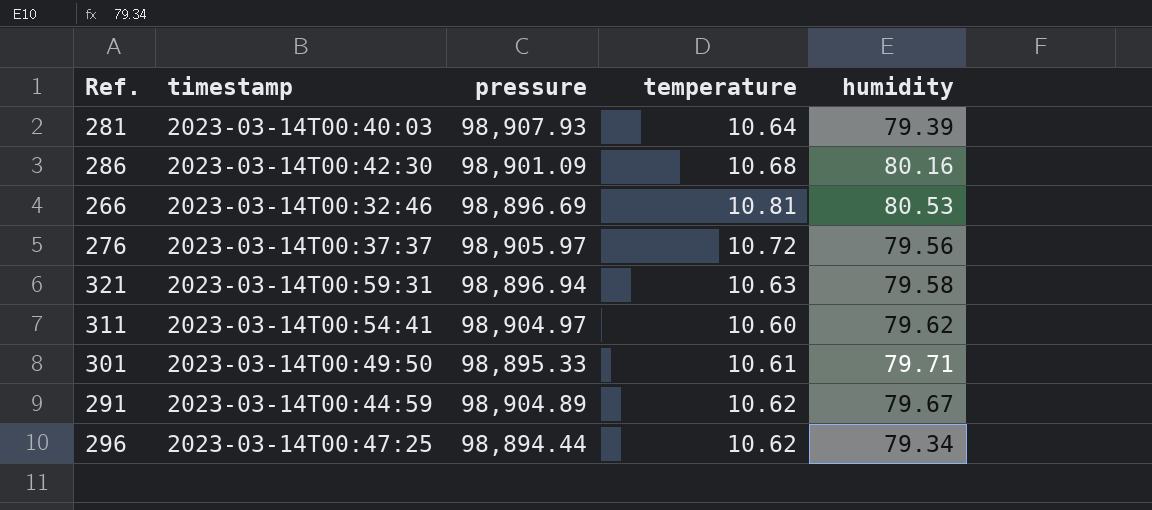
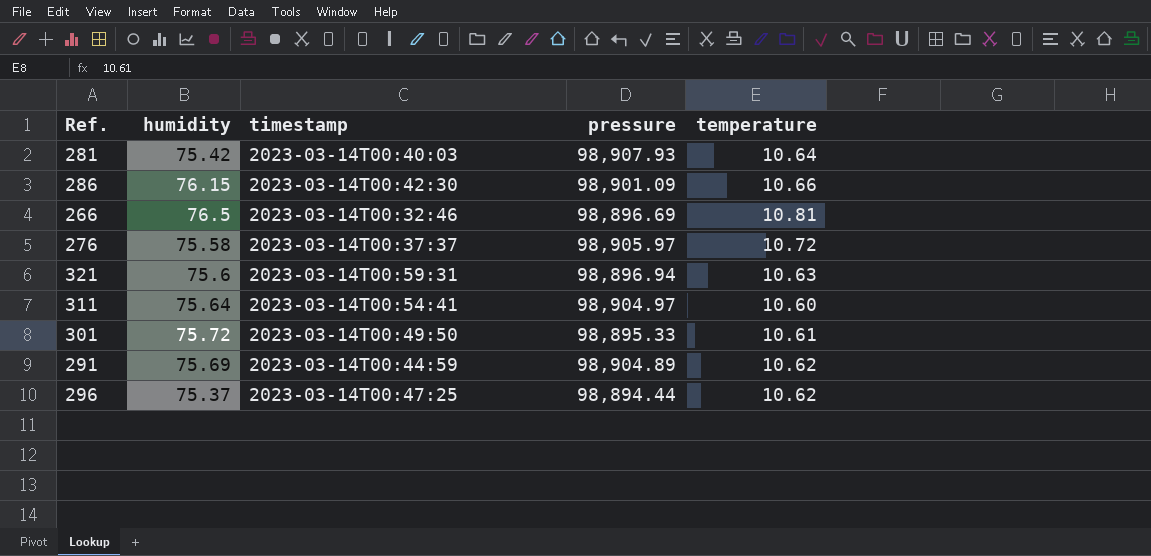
column humidity | position: 5 -> 2
281 | humidity: 79.39 -> 75.42
286 | humidity: 80.16 -> 76.15
286 | temperature: 10.68 -> 10.66
266 | humidity: 80.53 -> 76.5
276 | humidity: 79.56 -> 75.58
321 | humidity: 79.58 -> 75.6
311 | humidity: 79.62 -> 75.64
301 | humidity: 79.71 -> 75.72
291 | humidity: 79.67 -> 75.69
296 | humidity: 79.34 -> 75.37

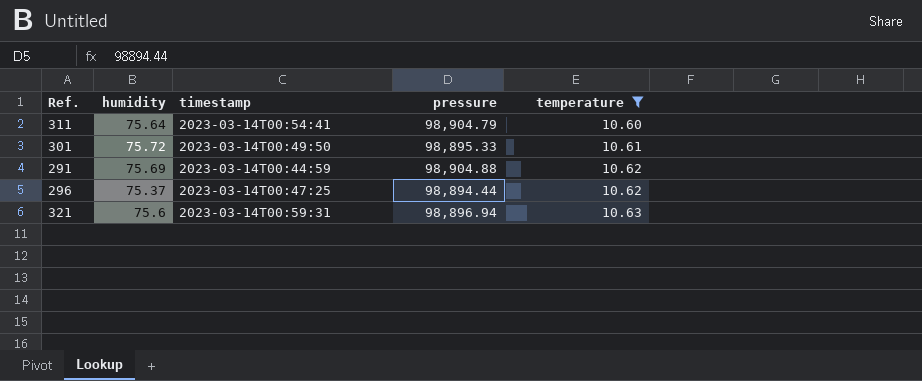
filter: none -> temperature <= 10.63
row order: none -> temperature ascending
311 | pressure: 98,904.97 -> 98,904.79
291 | pressure: 98,904.89 -> 98,904.88

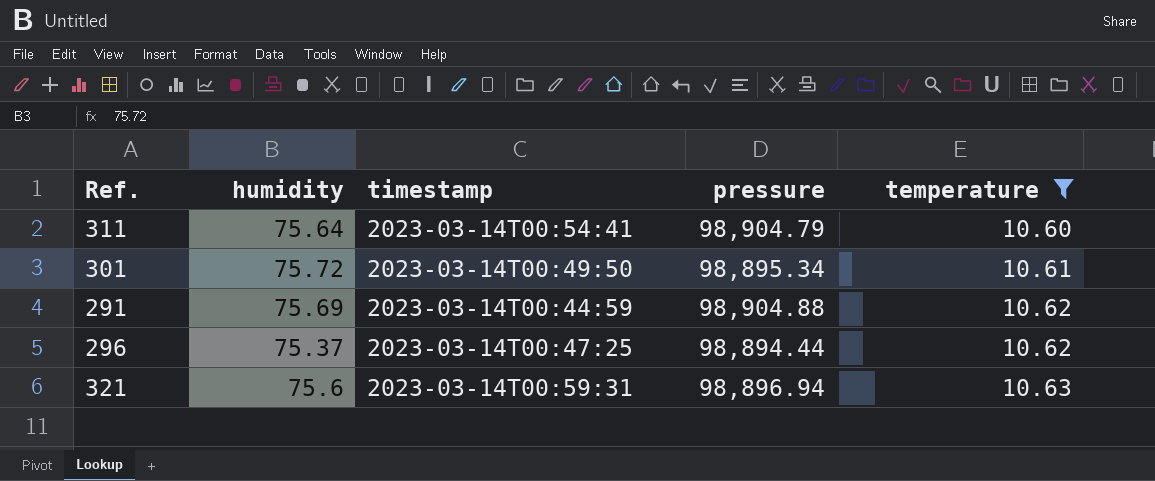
301 | pressure: 98,895.33 -> 98,895.34

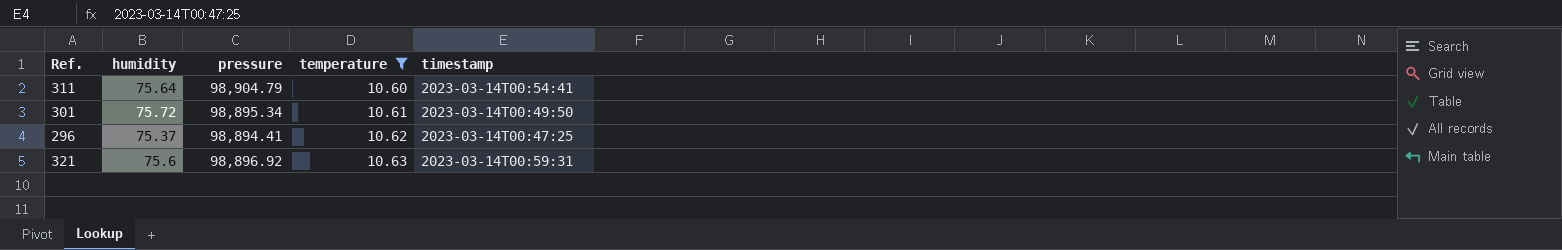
column timestamp | position: 3 -> 5
row 291: 75.69 | 2023-03-14T00:44:59 | 98,904.88 | 10.62 -> none
296 | pressure: 98,894.44 -> 98,894.41
321 | pressure: 98,896.94 -> 98,896.92

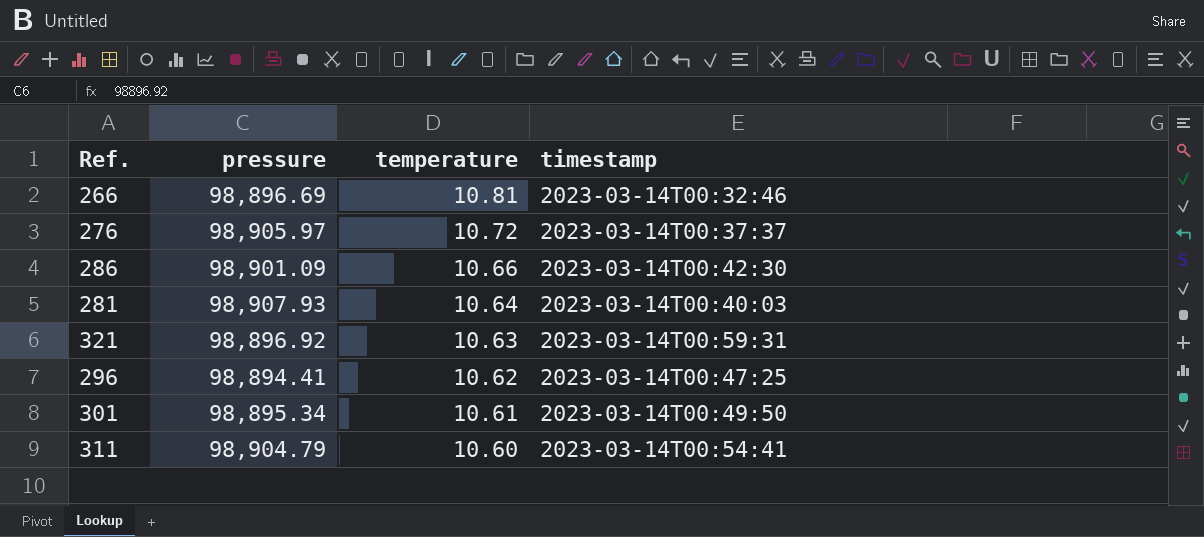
filter: temperature <= 10.63 -> none
row order: temperature ascending -> temperature descending
column humidity | position: 2 -> none

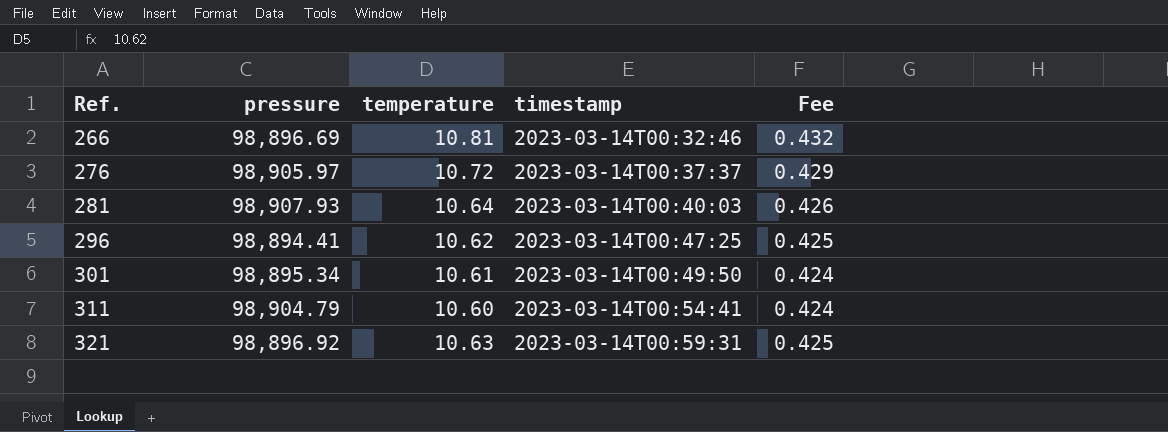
row order: temperature descending -> Ref. ascending
column Fee | formula: none -> [temperature] * 0.04
row 286: 98,901.09 | 10.66 | 2023-03-14T00:42:30 -> none

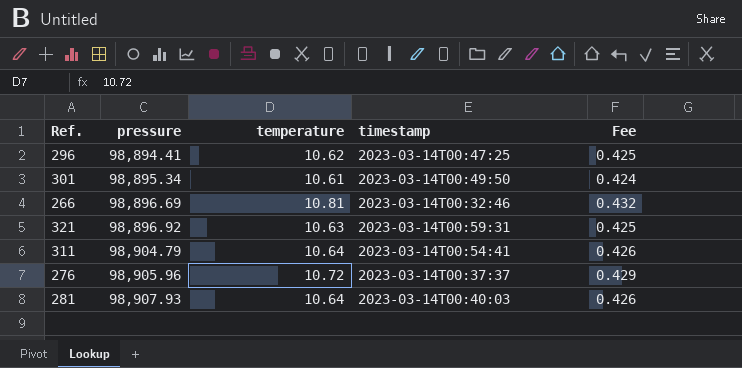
row order: Ref. ascending -> pressure ascending
311 | temperature: 10.60 -> 10.64
311 | Fee: 0.424 -> 0.426
276 | pressure: 98,905.97 -> 98,905.96

